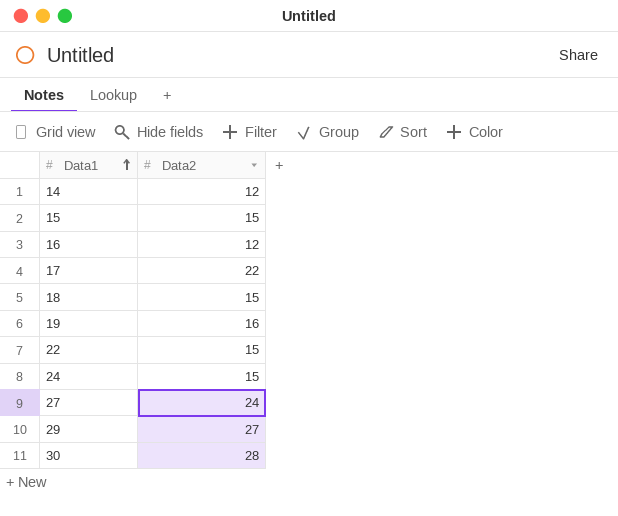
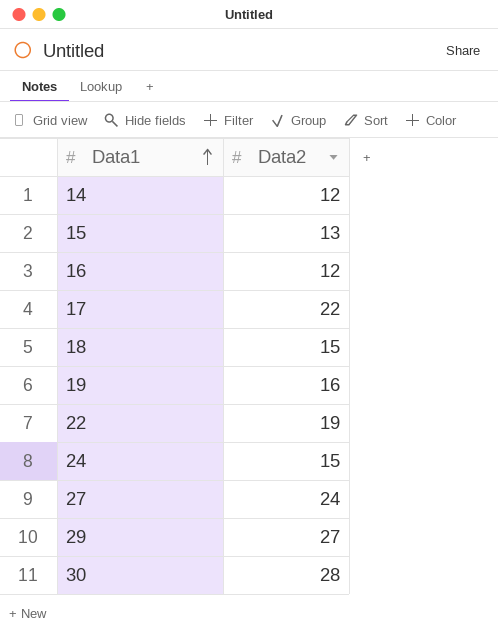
15 | Data2: 15 -> 13
22 | Data2: 15 -> 19

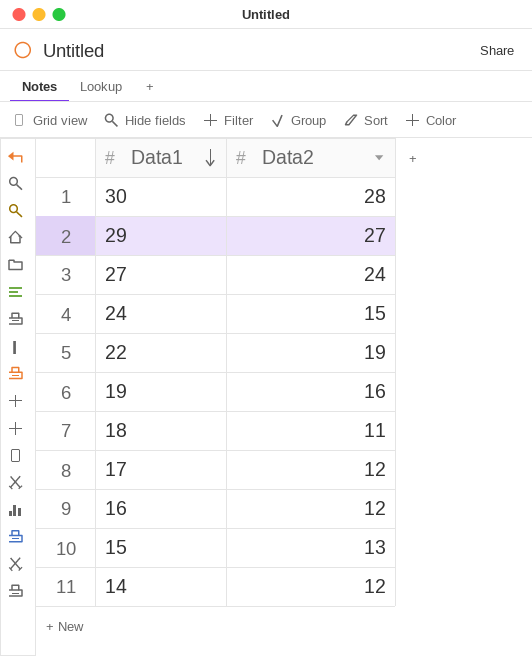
row order: Data1 ascending -> Data1 descending
18 | Data2: 15 -> 11
17 | Data2: 22 -> 12

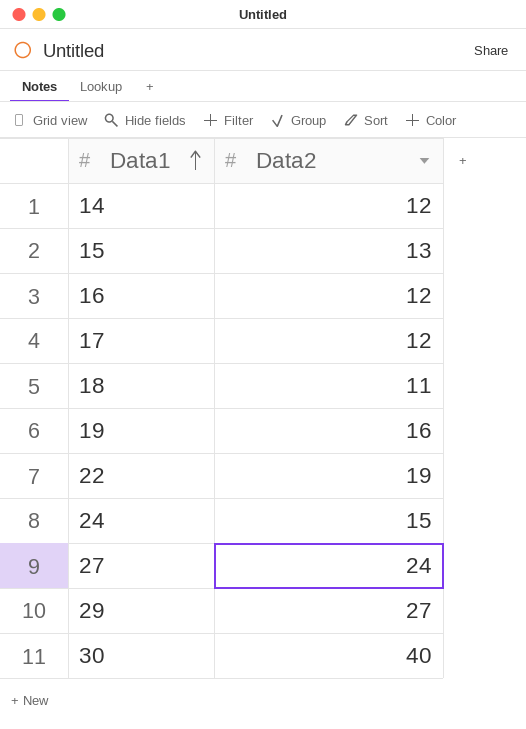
row order: Data1 descending -> Data1 ascending
30 | Data2: 28 -> 40

